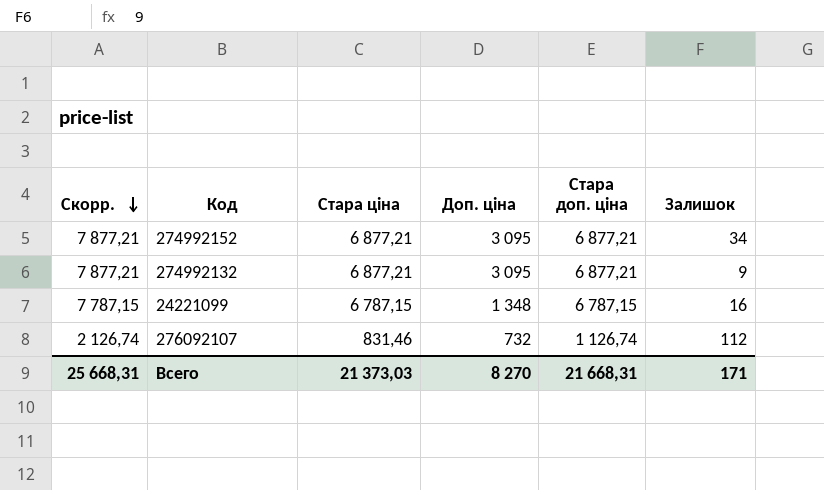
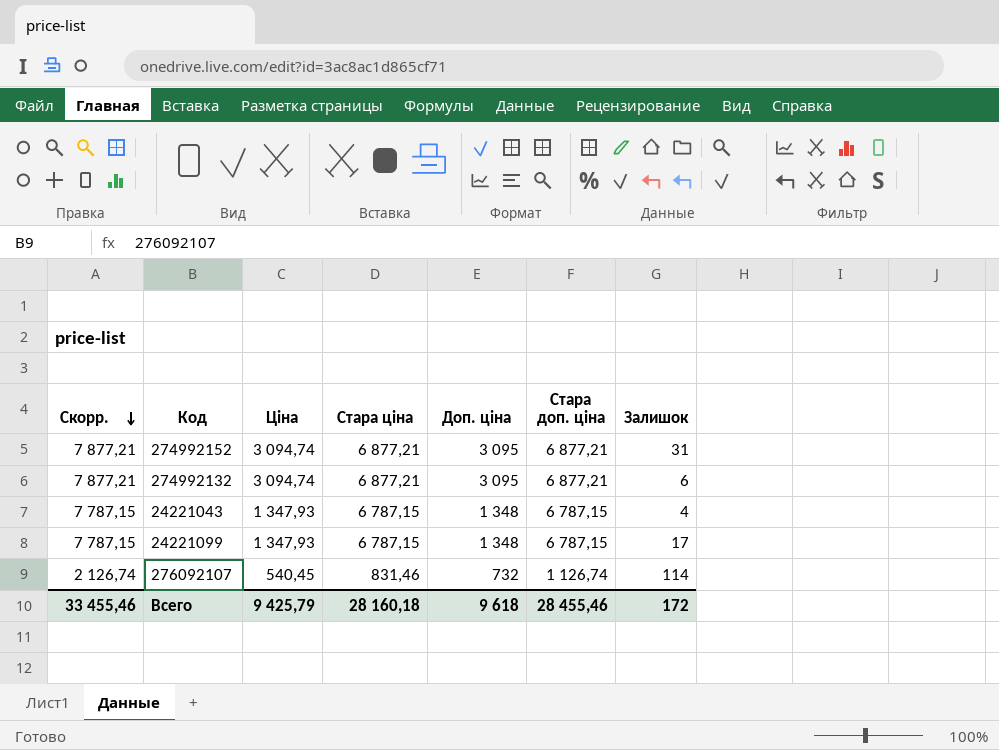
column Ціна | position: none -> 3
274992152 | Залишок: 34 -> 31
274992132 | Залишок: 9 -> 6
row 24221043: none -> 7 787,15 | 1 347,93 | 6 787,15 | 1 348 | 6 787,15 | 4
24221099 | Залишок: 16 -> 17
276092107 | Залишок: 112 -> 114
Всего | Скорр.: 25 668,31 -> 33 455,46
Всего | Стара ціна: 21 373,03 -> 28 160,18
Всего | Доп. ціна: 8 270 -> 9 618
Всего | Стара доп. ціна: 21 668,31 -> 28 455,46
Всего | Залишок: 171 -> 172

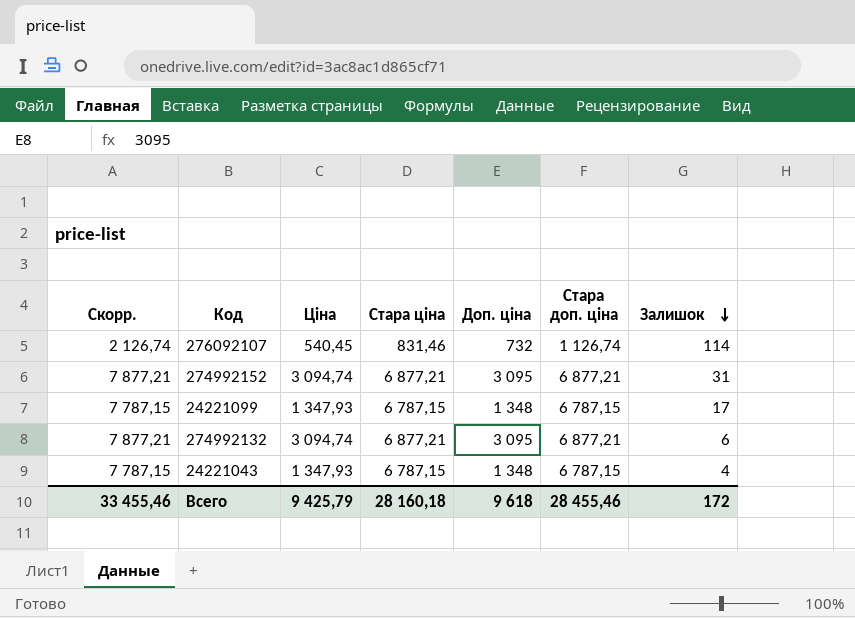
row order: Скорр. descending -> Залишок descending

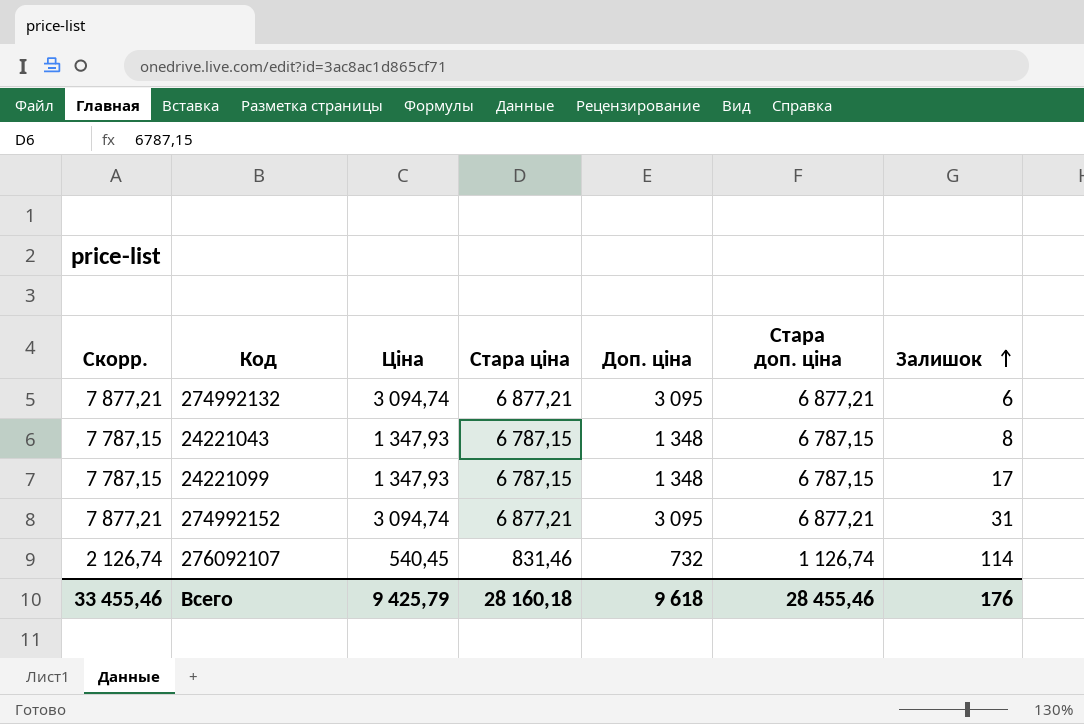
row order: Залишок descending -> Залишок ascending
24221043 | Залишок: 4 -> 8
Всего | Залишок: 172 -> 176

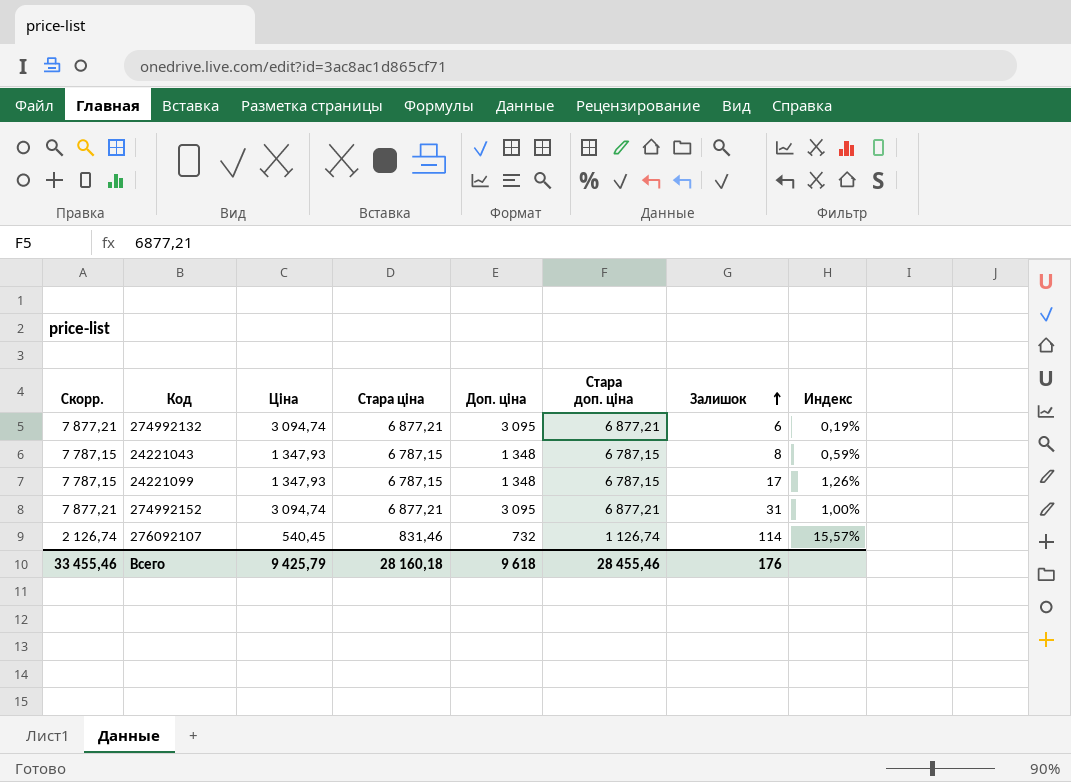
column Индекс | formula: none -> [Залишок] / [Доп. ціна]

